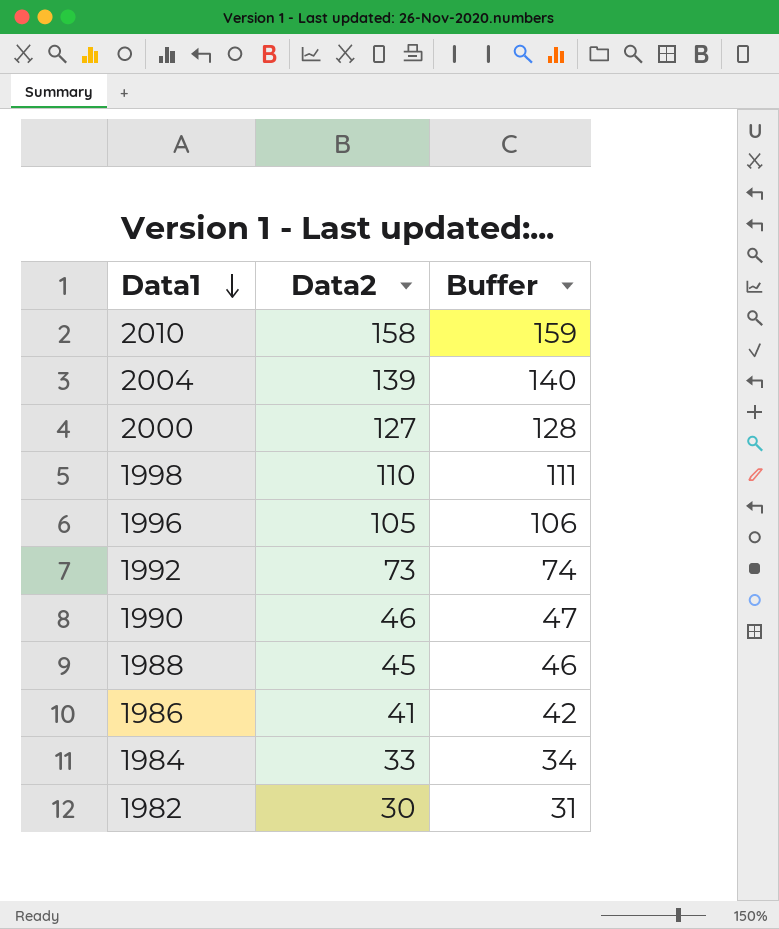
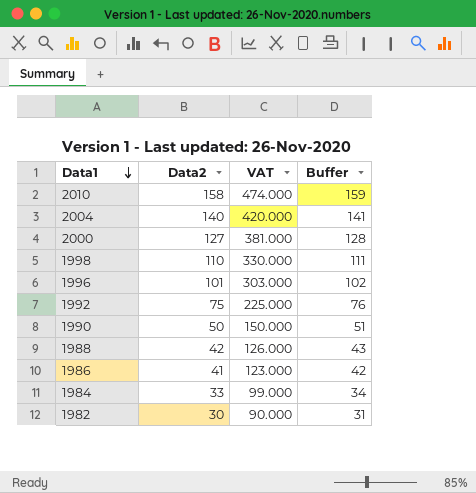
column VAT | formula: none -> [Data2] * 3
2004 | Data2: 139 -> 140
2004 | Buffer: 140 -> 141
1996 | Data2: 105 -> 101
1996 | Buffer: 106 -> 102
1992 | Data2: 73 -> 75
1992 | Buffer: 74 -> 76
1990 | Data2: 46 -> 50
1990 | Buffer: 47 -> 51
1988 | Data2: 45 -> 42
1988 | Buffer: 46 -> 43

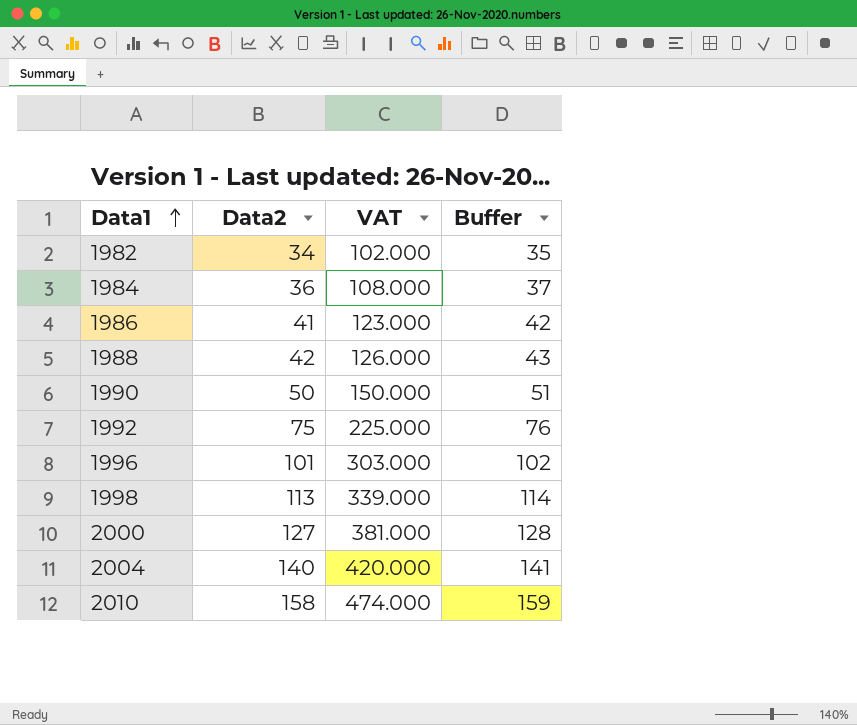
row order: Data1 descending -> Data1 ascending
1982 | Data2: 30 -> 34
1982 | VAT: 90.000 -> 102.000
1982 | Buffer: 31 -> 35
1984 | Data2: 33 -> 36
1984 | VAT: 99.000 -> 108.000
1984 | Buffer: 34 -> 37
1998 | Data2: 110 -> 113
1998 | VAT: 330.000 -> 339.000
1998 | Buffer: 111 -> 114

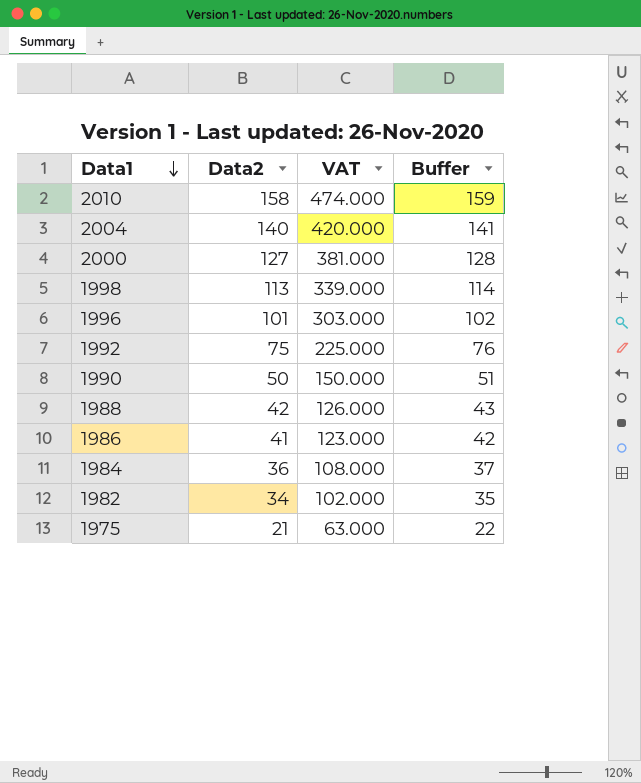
row order: Data1 ascending -> Data1 descending
row 1975: none -> 21 | 63.000 | 22

